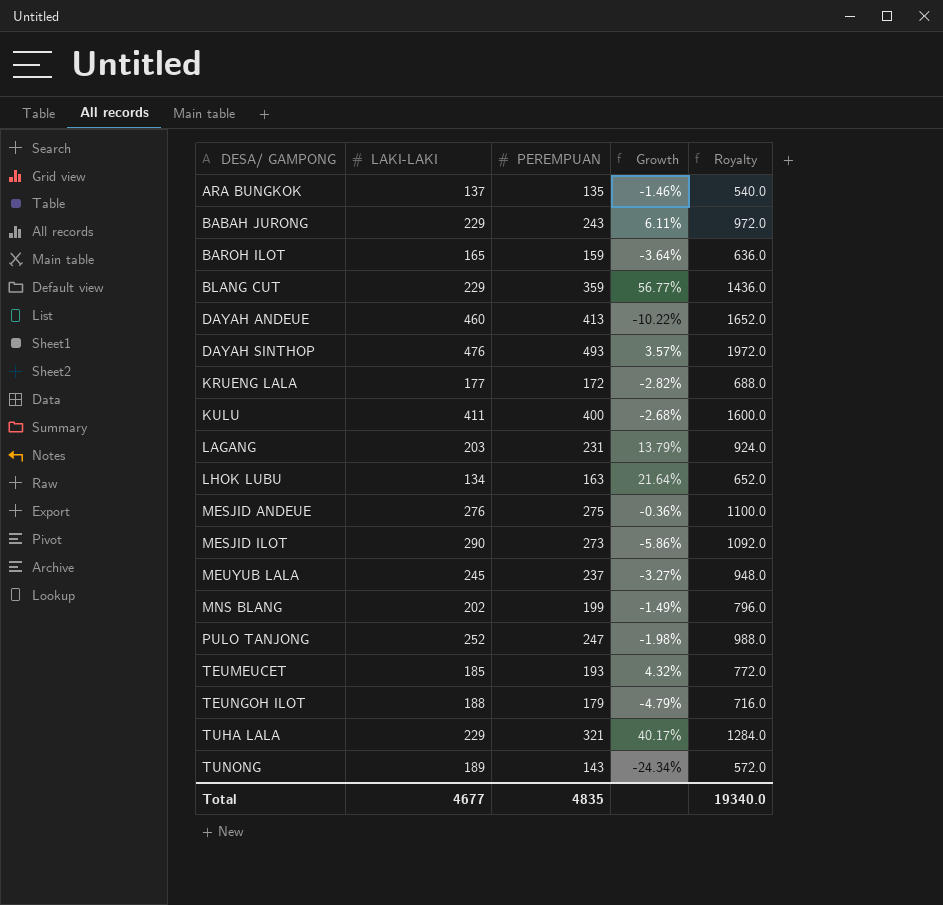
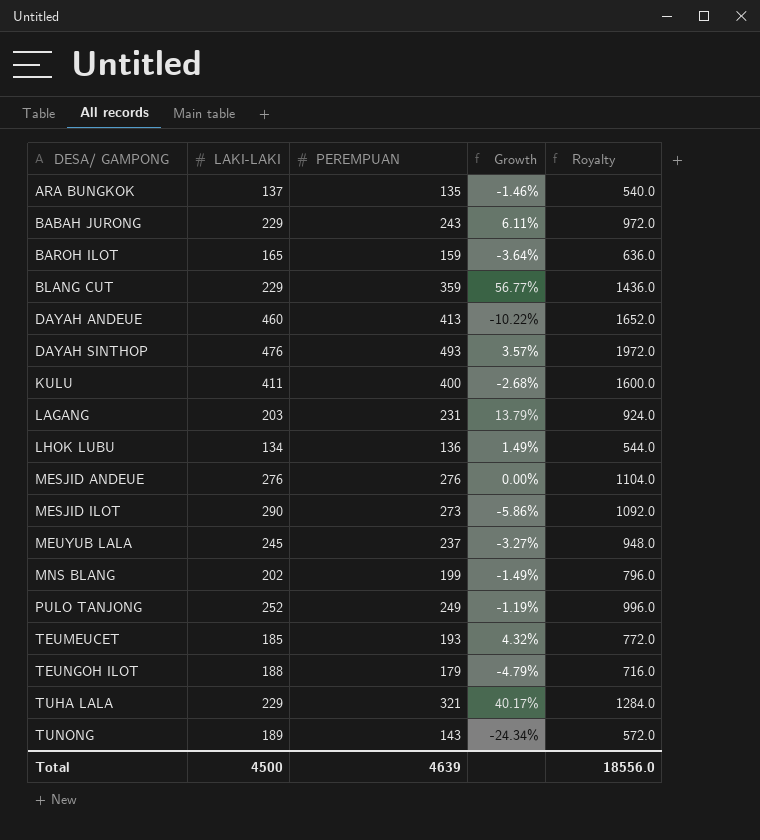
row KRUENG LALA: 177 | 172 | -2.82% | 688.0 -> none
LHOK LUBU | PEREMPUAN: 163 -> 136
LHOK LUBU | Growth: 21.64% -> 1.49%
LHOK LUBU | Royalty: 652.0 -> 544.0
MESJID ANDEUE | PEREMPUAN: 275 -> 276
MESJID ANDEUE | Growth: -0.36% -> 0.00%
MESJID ANDEUE | Royalty: 1100.0 -> 1104.0
PULO TANJONG | PEREMPUAN: 247 -> 249
PULO TANJONG | Growth: -1.98% -> -1.19%
PULO TANJONG | Royalty: 988.0 -> 996.0
Total | LAKI-LAKI: 4677 -> 4500
Total | PEREMPUAN: 4835 -> 4639
Total | Royalty: 19340.0 -> 18556.0

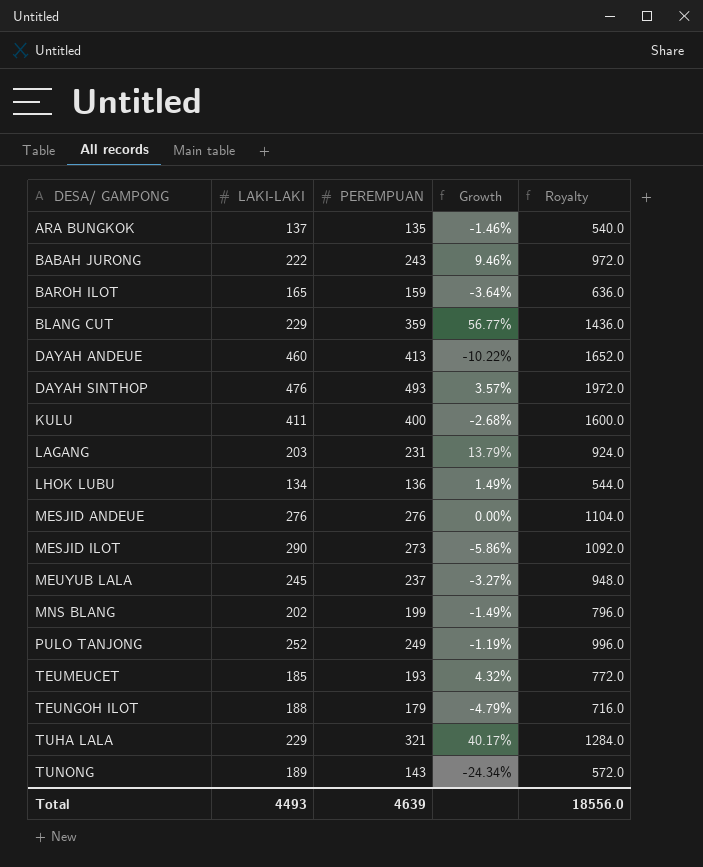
BABAH JURONG | LAKI-LAKI: 229 -> 222
BABAH JURONG | Growth: 6.11% -> 9.46%
Total | LAKI-LAKI: 4500 -> 4493

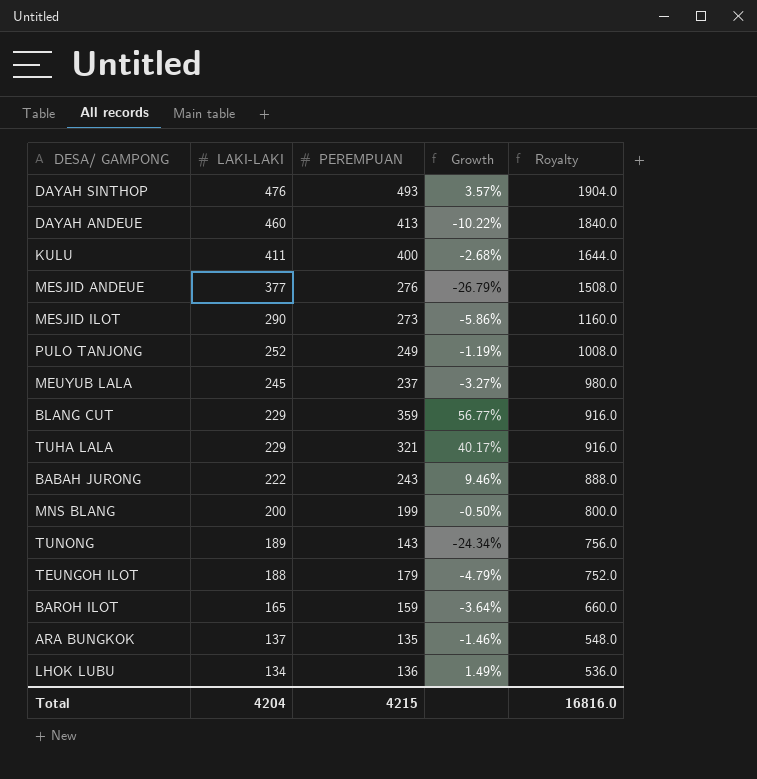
row order: DESA/ GAMPONG ascending -> LAKI-LAKI descending
column Royalty | formula: [PEREMPUAN] * 4 -> [LAKI-LAKI] * 4
row LAGANG: 203 | 231 | 13.79% | 924.0 -> none
row TEUMEUCET: 185 | 193 | 4.32% | 772.0 -> none
MESJID ANDEUE | LAKI-LAKI: 276 -> 377
MESJID ANDEUE | Growth: 0.00% -> -26.79%
MNS BLANG | LAKI-LAKI: 202 -> 200
MNS BLANG | Growth: -1.49% -> -0.50%
Total | LAKI-LAKI: 4493 -> 4204
Total | PEREMPUAN: 4639 -> 4215
Total | Royalty: 18556.0 -> 16816.0

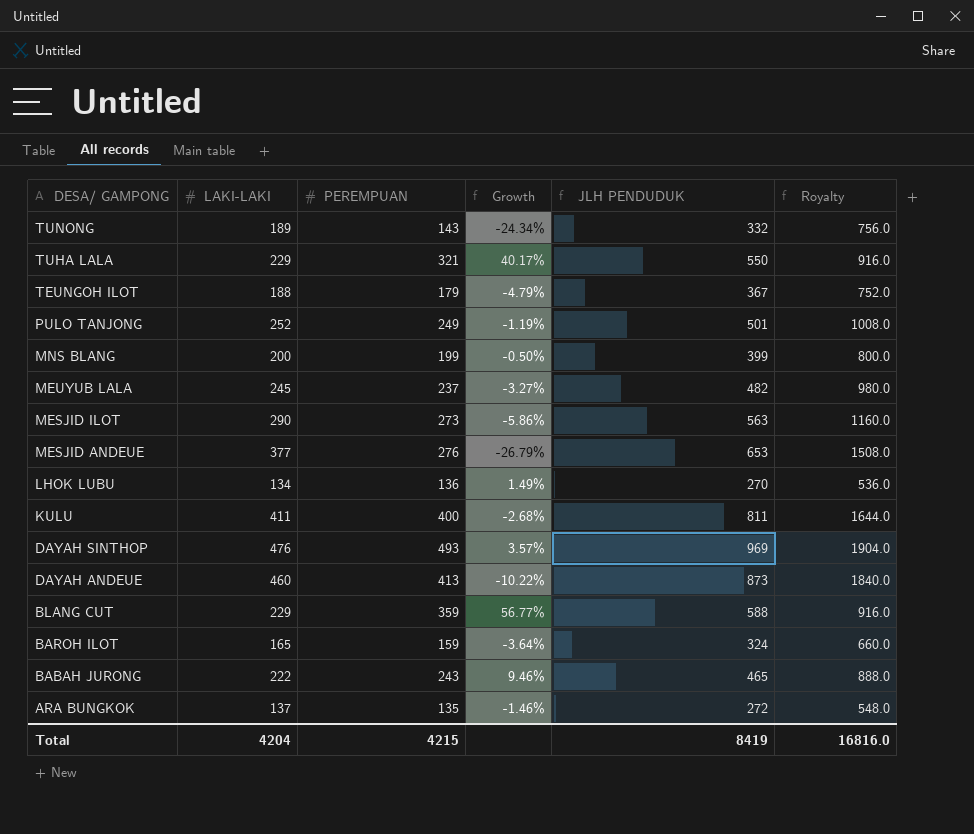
row order: LAKI-LAKI descending -> DESA/ GAMPONG descending
column JLH PENDUDUK | formula: none -> [LAKI-LAKI] + [PEREMPUAN]

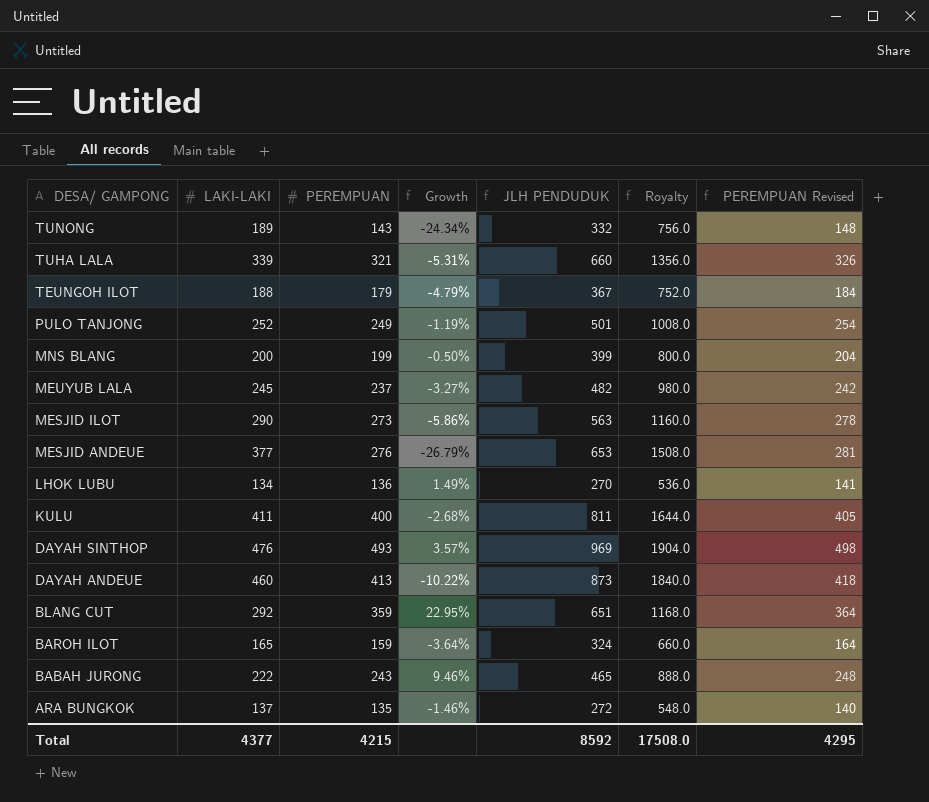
column PEREMPUAN Revised | formula: none -> [PEREMPUAN] + 5
TUHA LALA | LAKI-LAKI: 229 -> 339
TUHA LALA | Growth: 40.17% -> -5.31%
TUHA LALA | JLH PENDUDUK: 550 -> 660
TUHA LALA | Royalty: 916.0 -> 1356.0
BLANG CUT | LAKI-LAKI: 229 -> 292
BLANG CUT | Growth: 56.77% -> 22.95%
BLANG CUT | JLH PENDUDUK: 588 -> 651
BLANG CUT | Royalty: 916.0 -> 1168.0
Total | LAKI-LAKI: 4204 -> 4377
Total | JLH PENDUDUK: 8419 -> 8592
Total | Royalty: 16816.0 -> 17508.0

